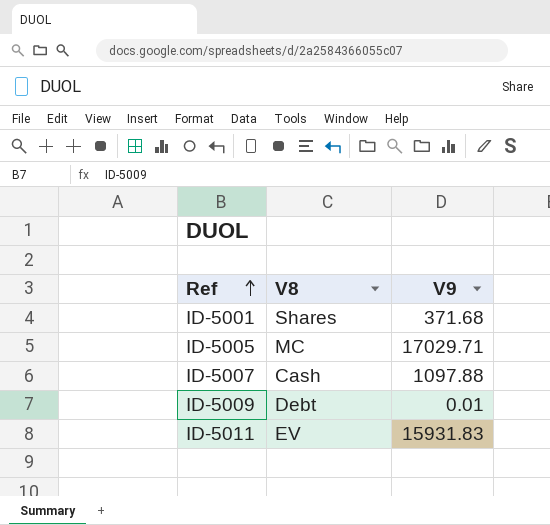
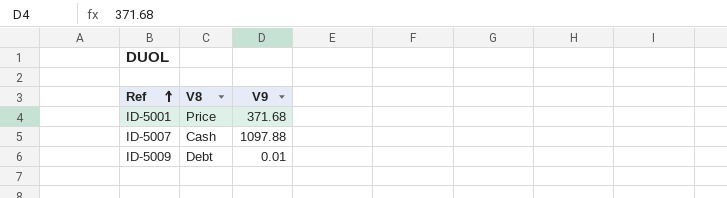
row ID-5005: MC | 17029.71 -> none
row ID-5011: EV | 15931.83 -> none
ID-5001 | V8: Shares -> Price

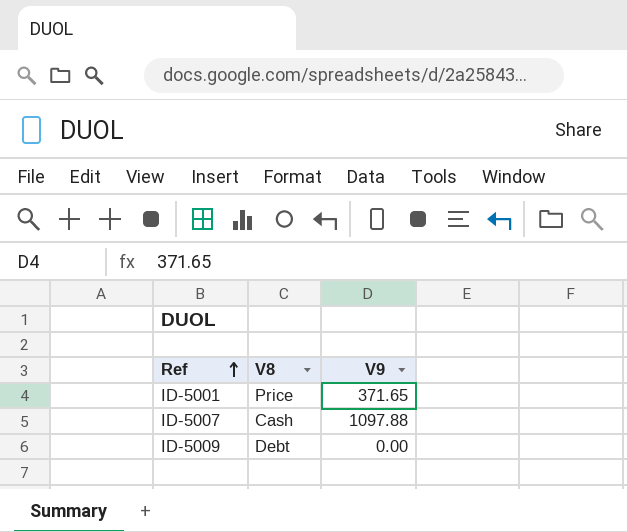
ID-5001 | V9: 371.68 -> 371.65
ID-5009 | V9: 0.01 -> 0.00

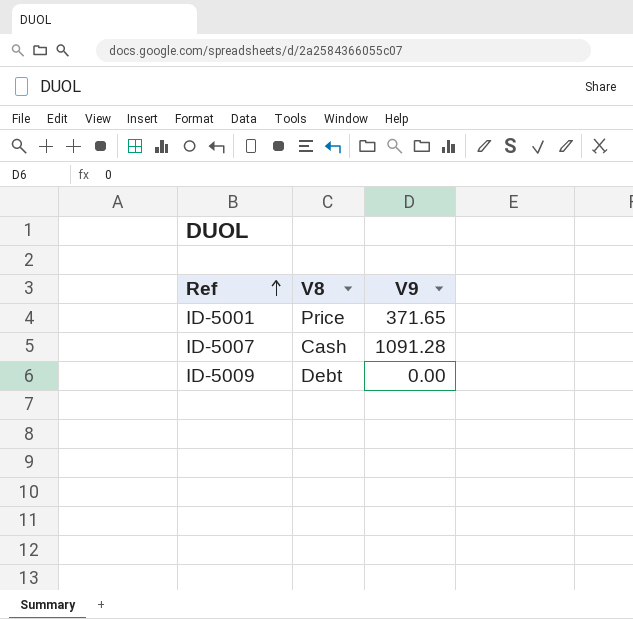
ID-5007 | V9: 1097.88 -> 1091.28

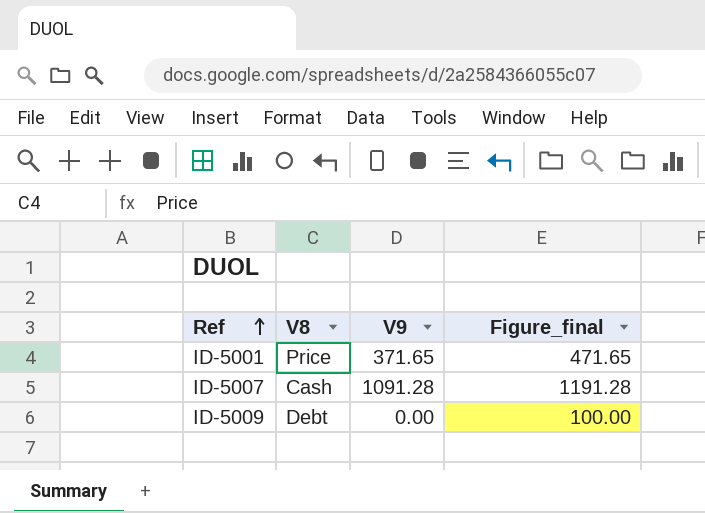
column Figure_final | formula: none -> [V9] + 100

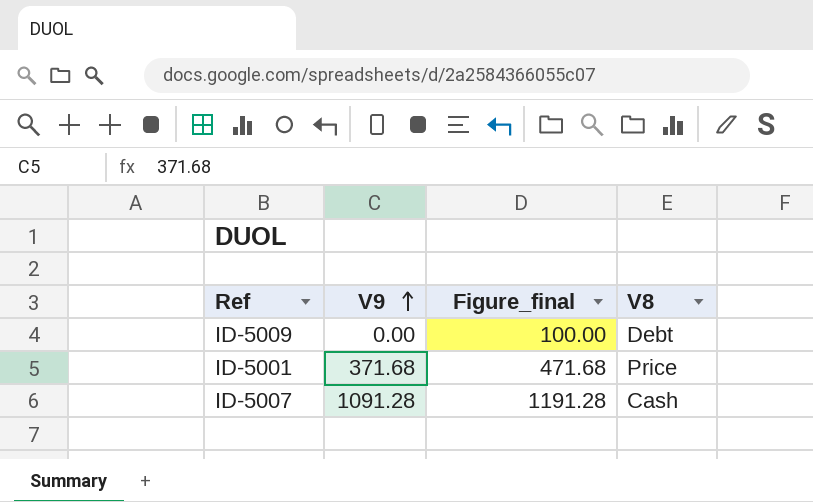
row order: Ref ascending -> V9 ascending
column V8 | position: 2 -> 4
ID-5001 | V9: 371.65 -> 371.68
ID-5001 | Figure_final: 471.65 -> 471.68

